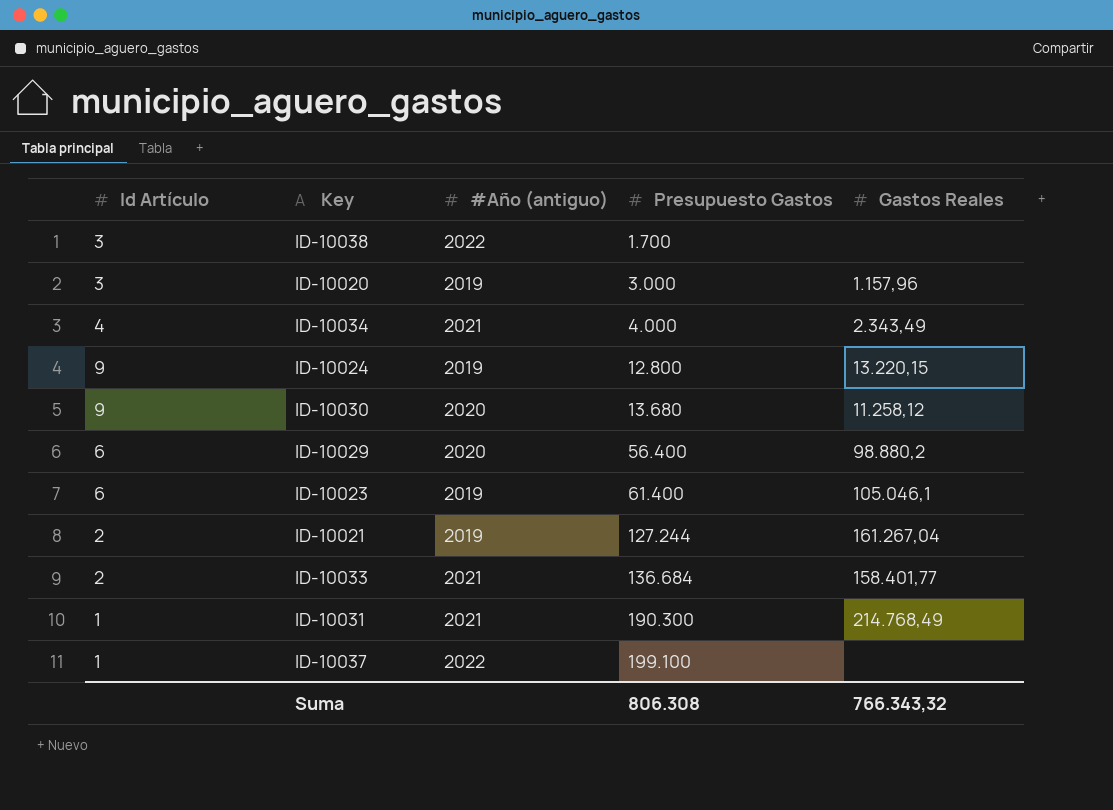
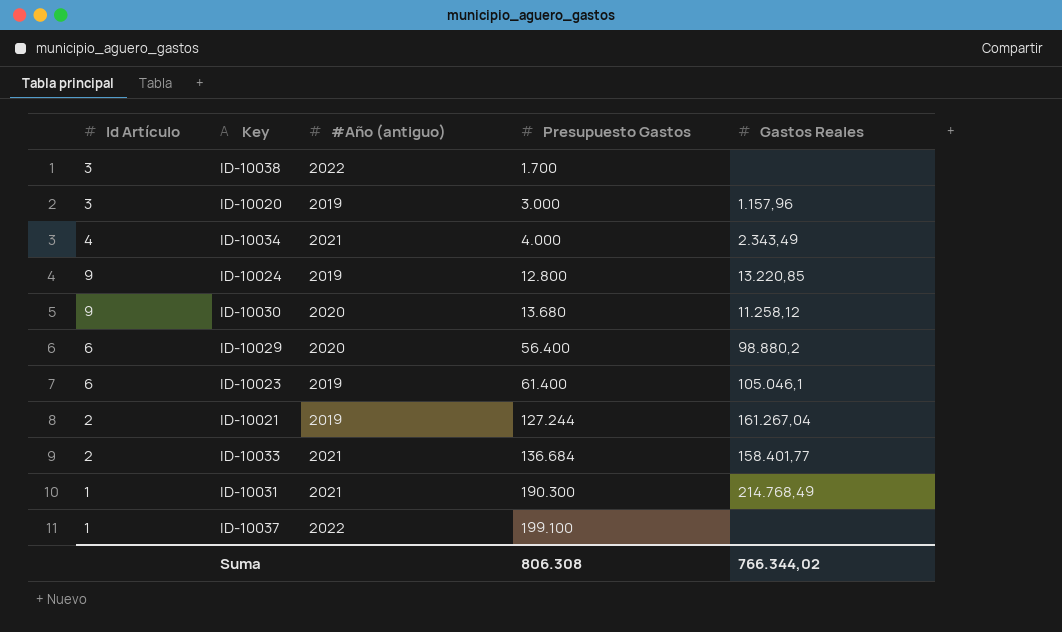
ID-10024 | Gastos Reales: 13.220,15 -> 13.220,85
Suma | Gastos Reales: 766.343,32 -> 766.344,02

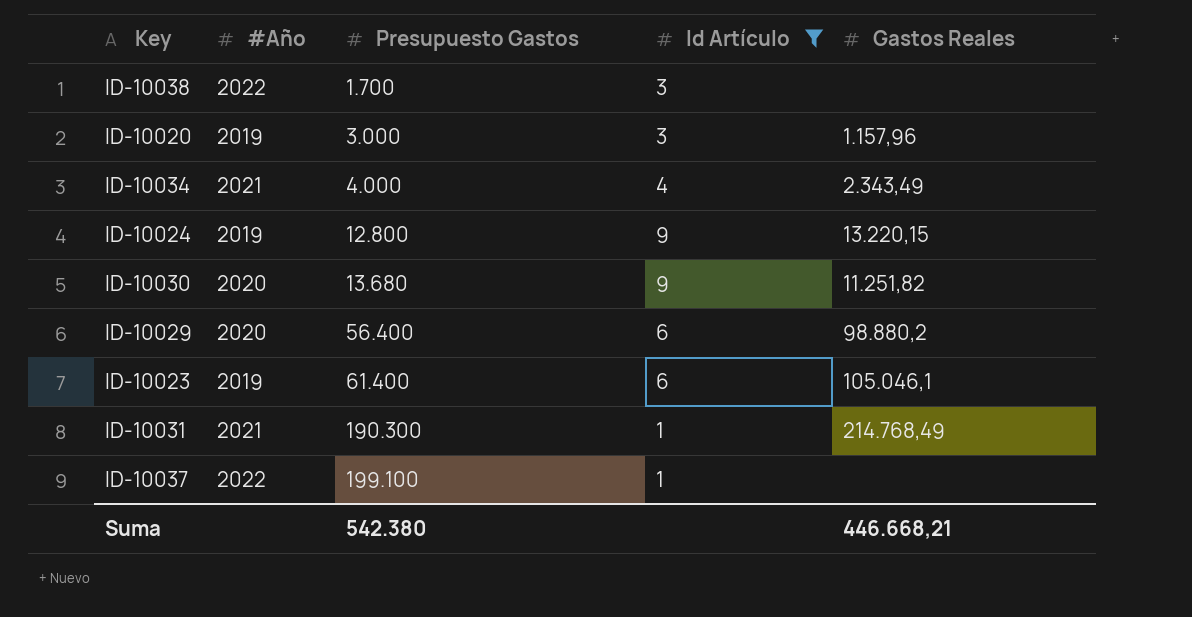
filter: none -> Id Artículo != 2
column name: #Año (antiguo) -> #Año
column Id Artículo | position: 1 -> 4
ID-10024 | Gastos Reales: 13.220,85 -> 13.220,15
ID-10030 | Gastos Reales: 11.258,12 -> 11.251,82
Suma | Presupuesto Gastos: 806.308 -> 542.380
Suma | Gastos Reales: 766.344,02 -> 446.668,21

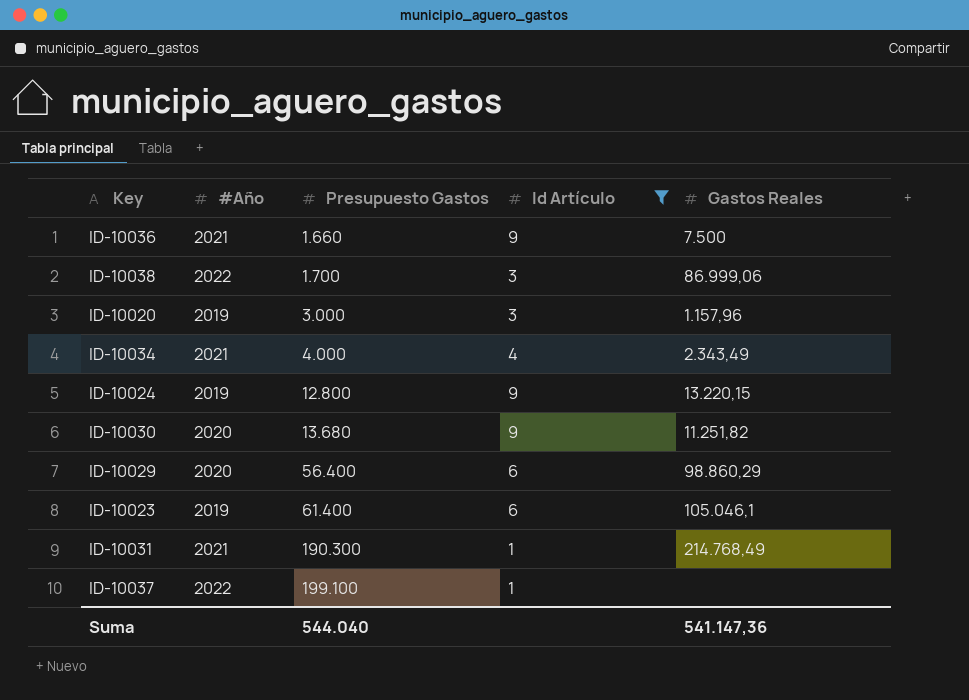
row ID-10036: none -> 2021 | 1.660 | 9 | 7.500
ID-10038 | Gastos Reales: none -> 86.999,06
ID-10029 | Gastos Reales: 98.880,2 -> 98.860,29
Suma | Presupuesto Gastos: 542.380 -> 544.040
Suma | Gastos Reales: 446.668,21 -> 541.147,36

